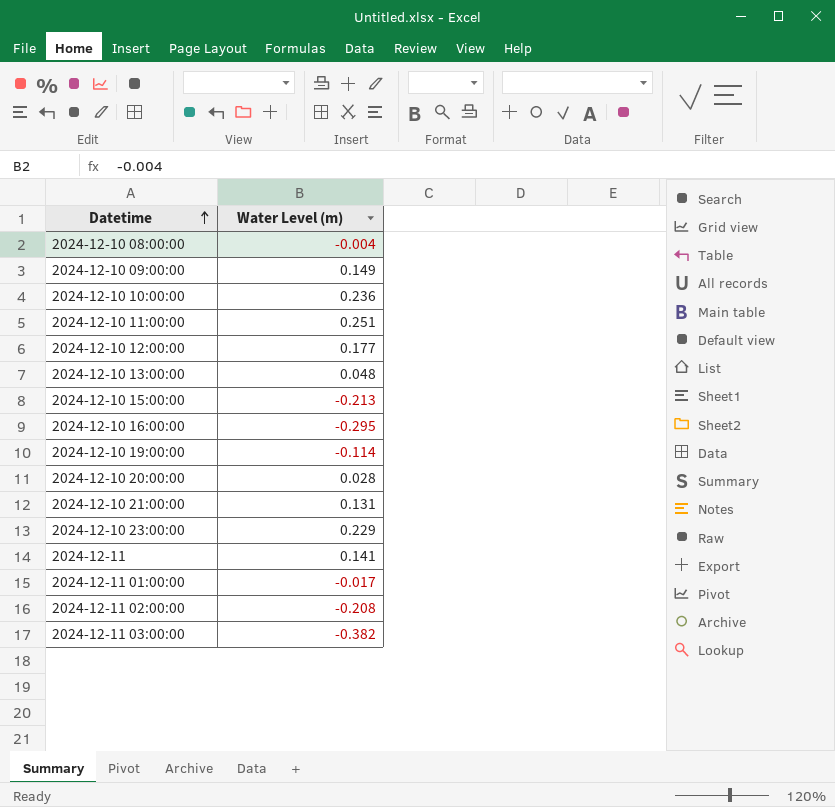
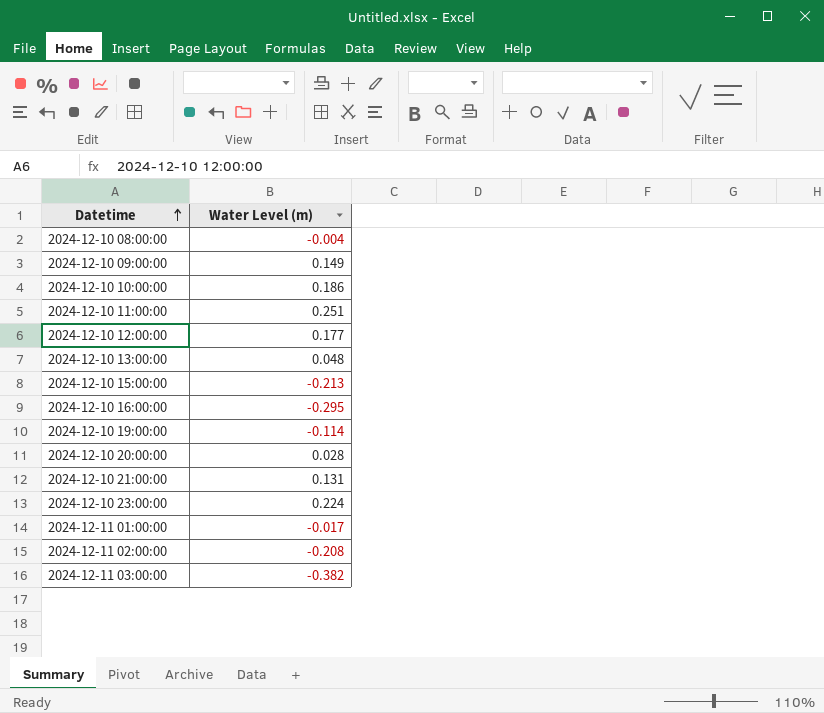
row 2024-12-11: 0.141 -> none
2024-12-10 10:00:00 | Water Level (m): 0.236 -> 0.186
2024-12-10 23:00:00 | Water Level (m): 0.229 -> 0.224

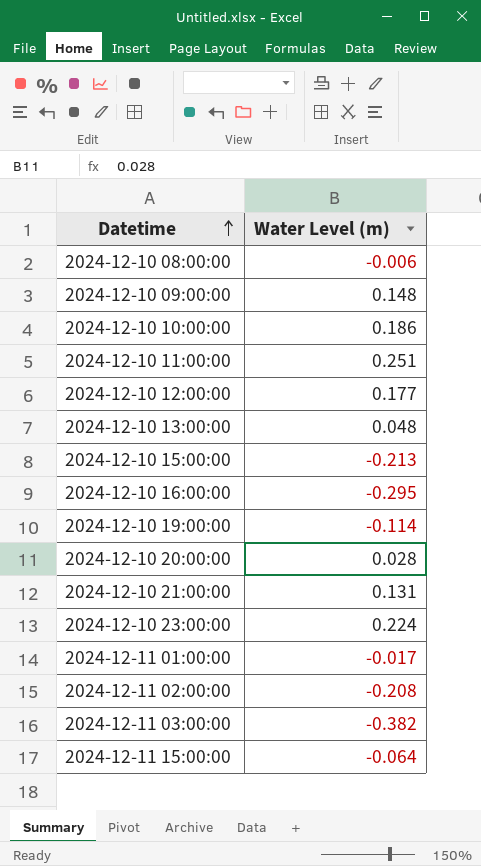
2024-12-10 08:00:00 | Water Level (m): -0.004 -> -0.006
2024-12-10 09:00:00 | Water Level (m): 0.149 -> 0.148
row 2024-12-11 15:00:00: none -> -0.064

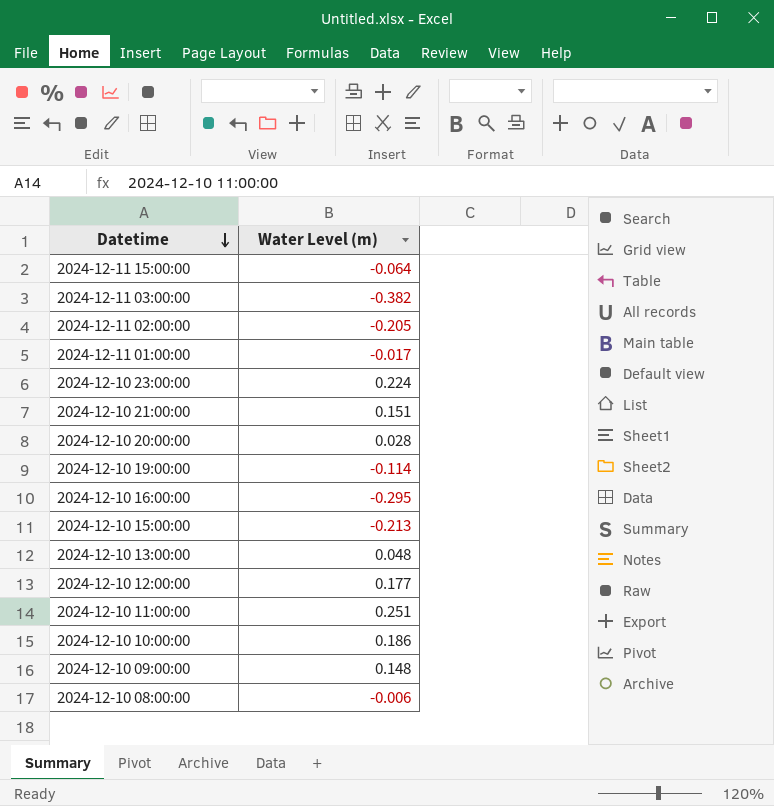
row order: Datetime ascending -> Datetime descending
2024-12-11 02:00:00 | Water Level (m): -0.208 -> -0.205
2024-12-10 21:00:00 | Water Level (m): 0.131 -> 0.151

